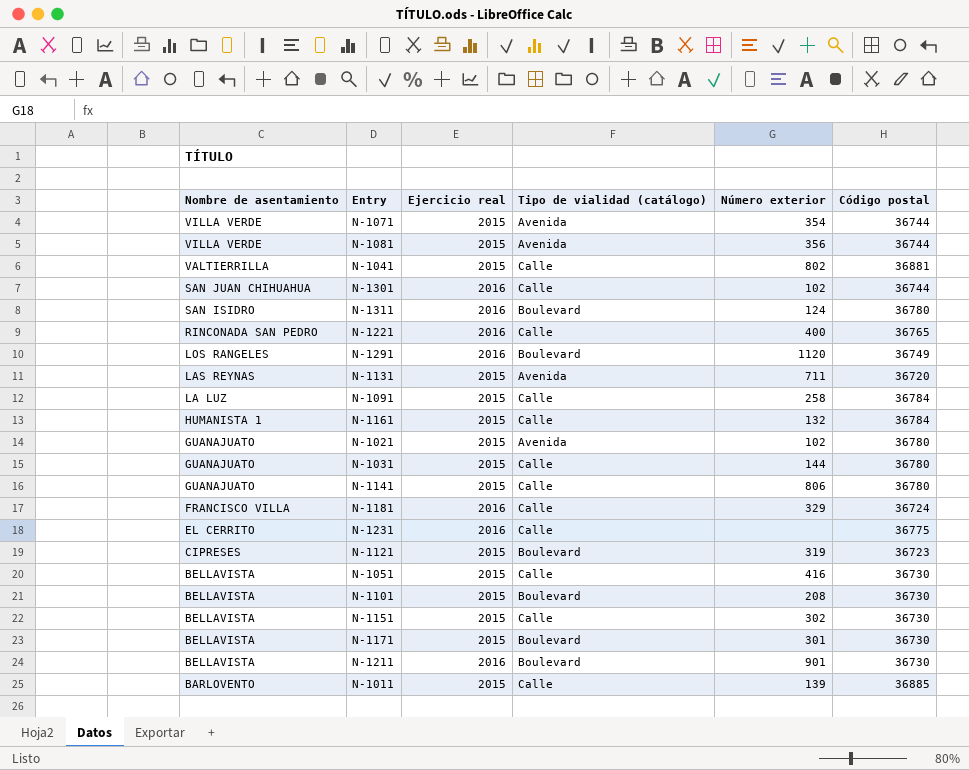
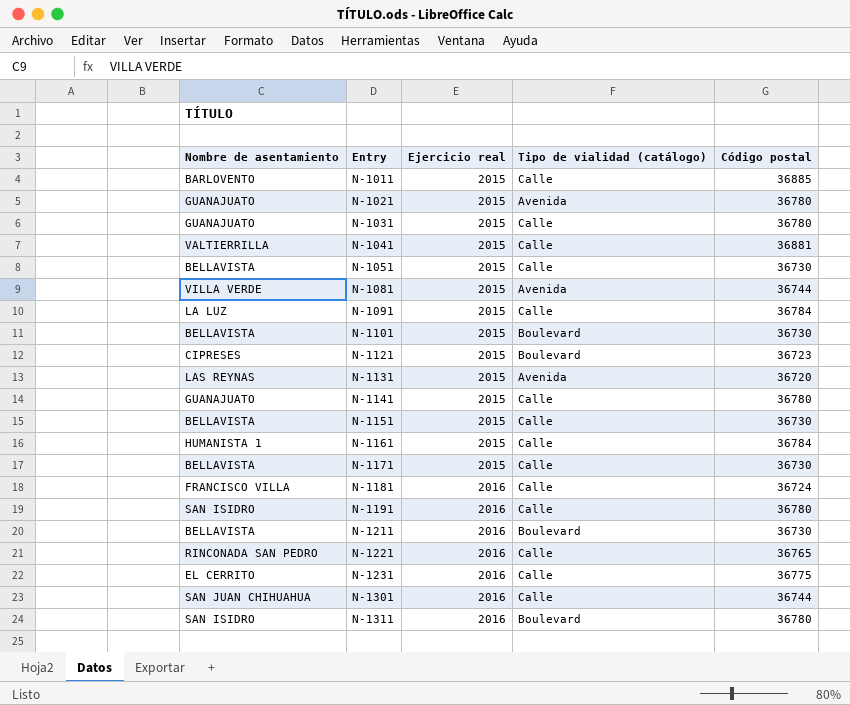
row order: Nombre de asentamiento descending -> Entry ascending
column Número exterior | position: 5 -> none
row N-1071: VILLA VERDE | 2015 | Avenida | 354 | 36744 -> none
row N-1291: LOS RANGELES | 2016 | Boulevard | 1120 | 36749 -> none
N-1171 | Tipo de vialidad (catálogo): Boulevard -> Calle
row N-1191: none -> SAN ISIDRO | 2016 | Calle | 36780

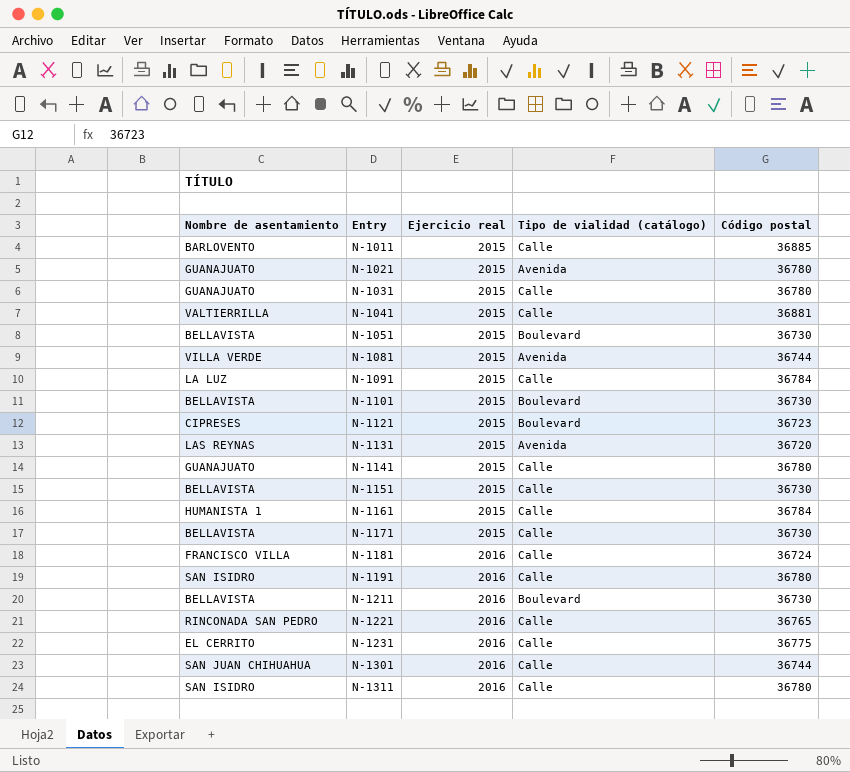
N-1051 | Tipo de vialidad (catálogo): Calle -> Boulevard
N-1311 | Tipo de vialidad (catálogo): Boulevard -> Calle

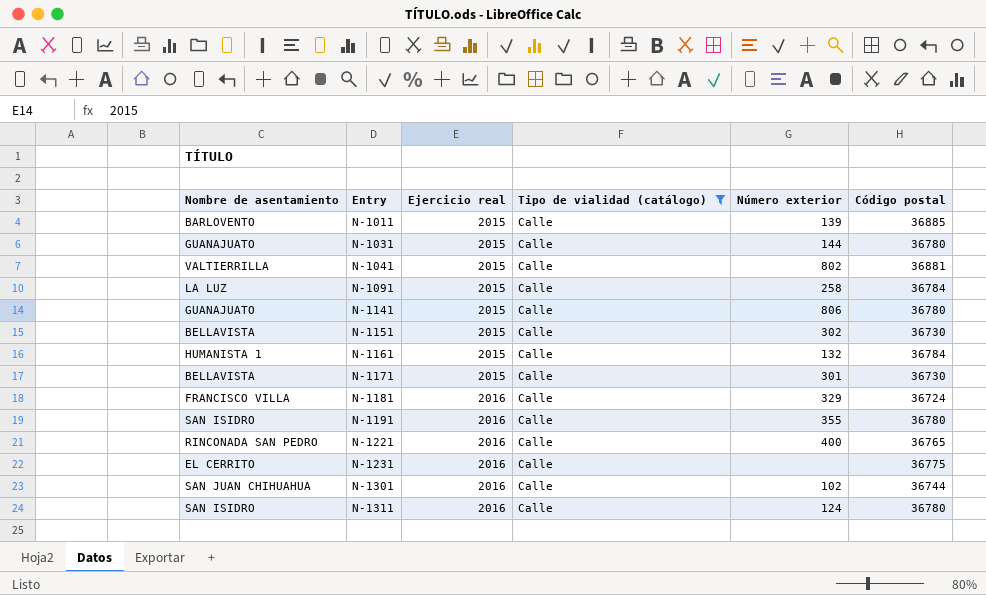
filter: none -> Tipo de vialidad (catálogo) = Calle
column Número exterior | position: none -> 5

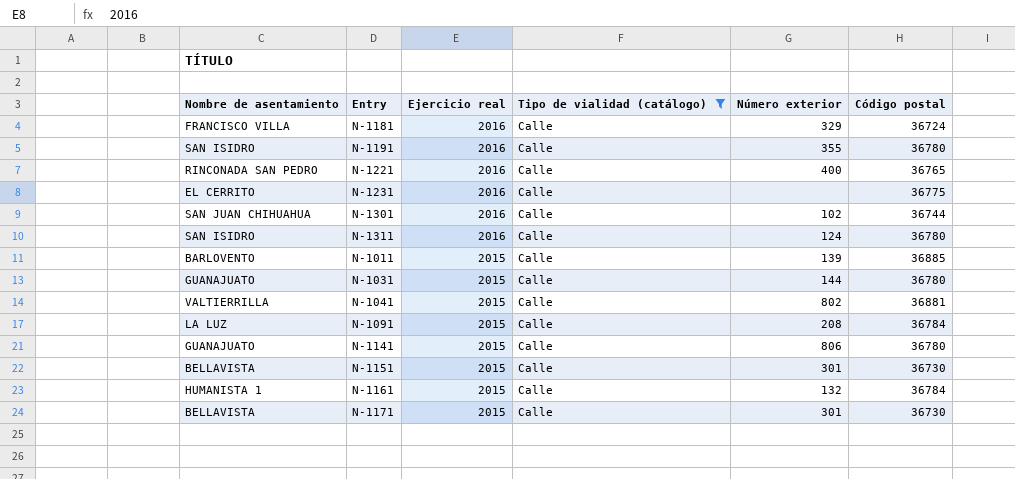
row order: Entry ascending -> Ejercicio real descending
N-1091 | Número exterior: 258 -> 208
N-1151 | Número exterior: 302 -> 301

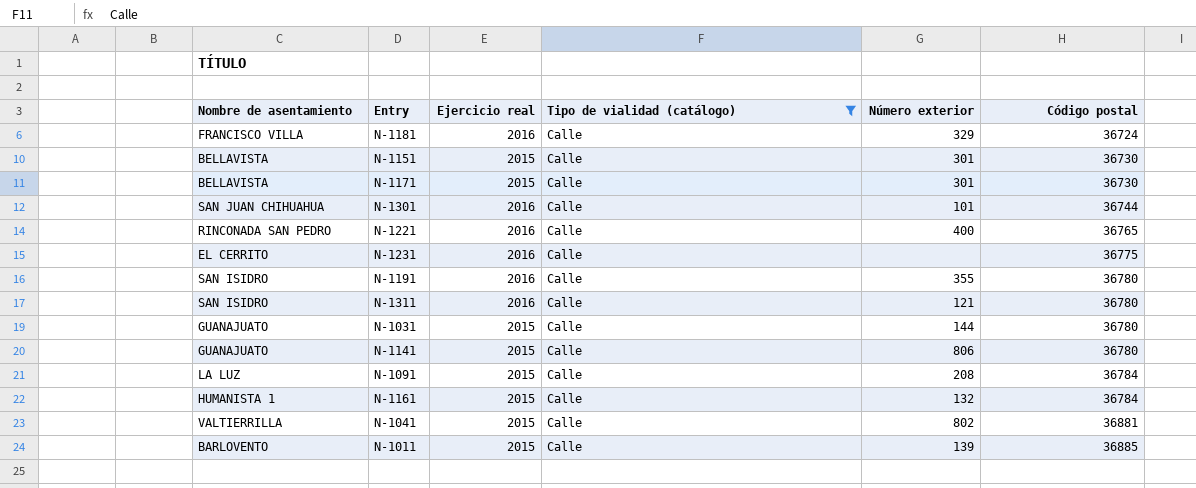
row order: Ejercicio real descending -> Código postal ascending
N-1301 | Número exterior: 102 -> 101
N-1311 | Número exterior: 124 -> 121

